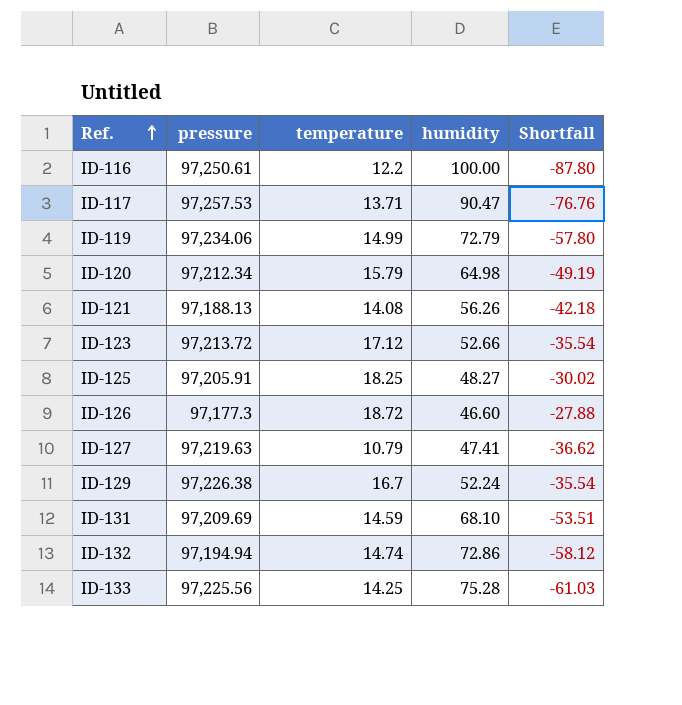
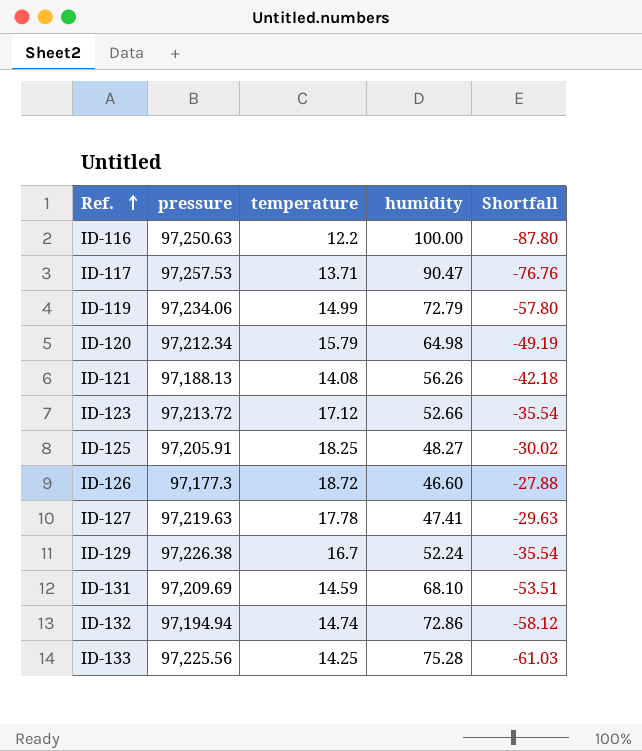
ID-116 | pressure: 97,250.61 -> 97,250.63
ID-127 | temperature: 10.79 -> 17.78
ID-127 | Shortfall: -36.62 -> -29.63

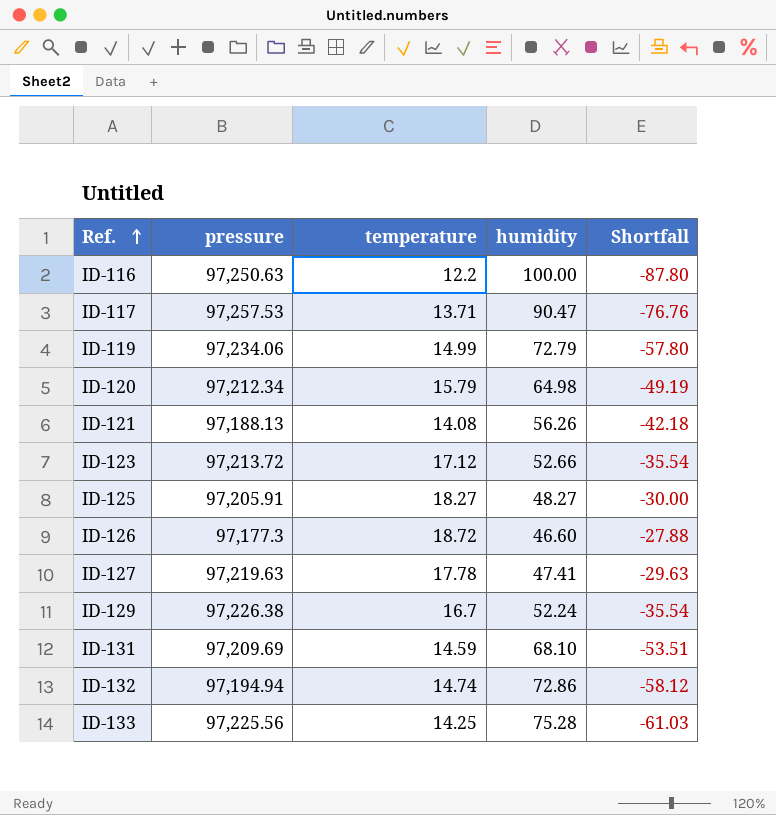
ID-125 | temperature: 18.25 -> 18.27
ID-125 | Shortfall: -30.02 -> -30.00

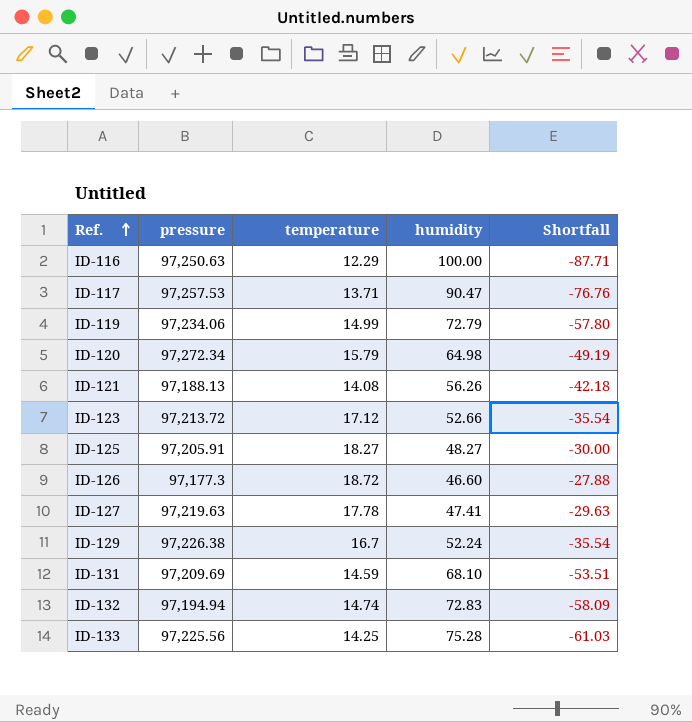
ID-116 | temperature: 12.2 -> 12.29
ID-116 | Shortfall: -87.80 -> -87.71
ID-120 | pressure: 97,212.34 -> 97,272.34
ID-132 | humidity: 72.86 -> 72.83
ID-132 | Shortfall: -58.12 -> -58.09

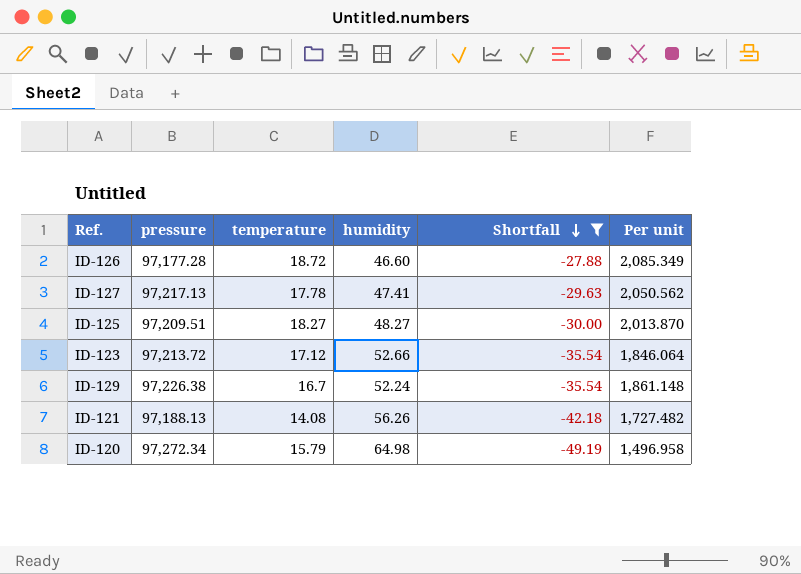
filter: none -> Shortfall >= -49.19
row order: Ref. ascending -> Shortfall descending
column Per unit | formula: none -> [pressure] / [humidity]
ID-126 | pressure: 97,177.3 -> 97,177.28
ID-127 | pressure: 97,219.63 -> 97,217.13
ID-125 | pressure: 97,205.91 -> 97,209.51

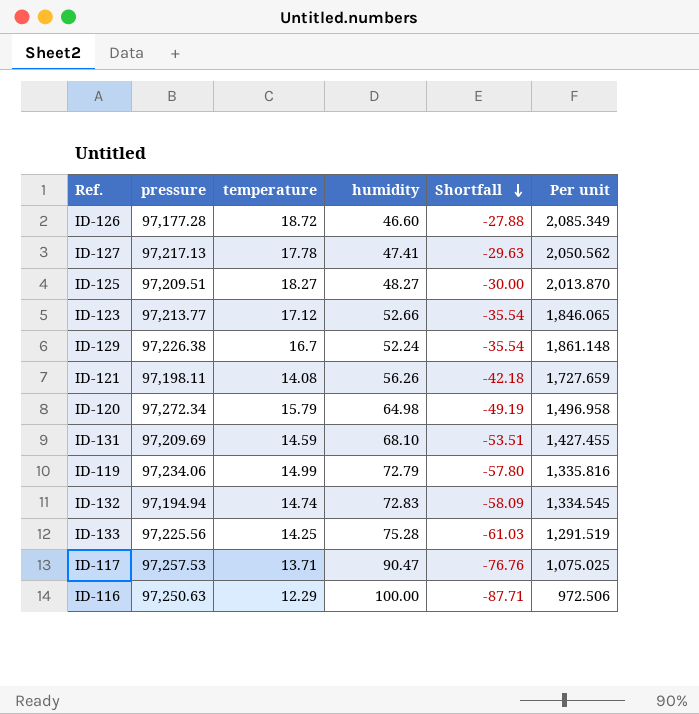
filter: Shortfall >= -49.19 -> none
ID-123 | pressure: 97,213.72 -> 97,213.77
ID-123 | Per unit: 1,846.064 -> 1,846.065
ID-121 | pressure: 97,188.13 -> 97,198.11
ID-121 | Per unit: 1,727.482 -> 1,727.659

